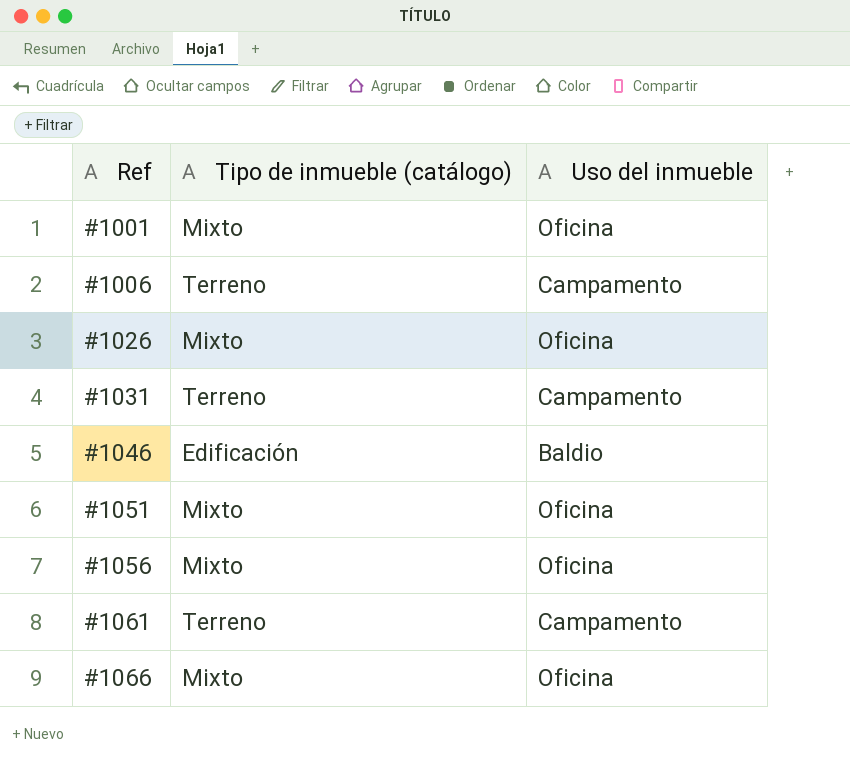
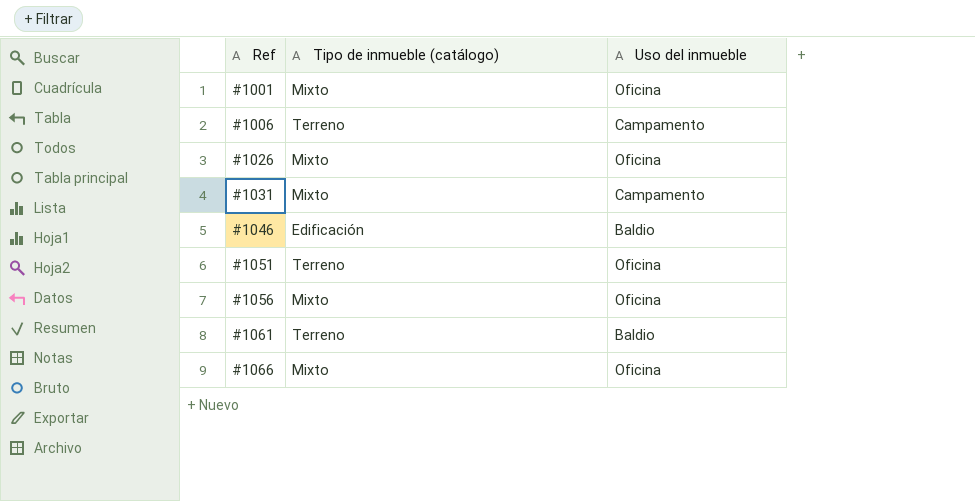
#1031 | Tipo de inmueble (catálogo): Terreno -> Mixto
#1051 | Tipo de inmueble (catálogo): Mixto -> Terreno
#1061 | Uso del inmueble: Campamento -> Baldio

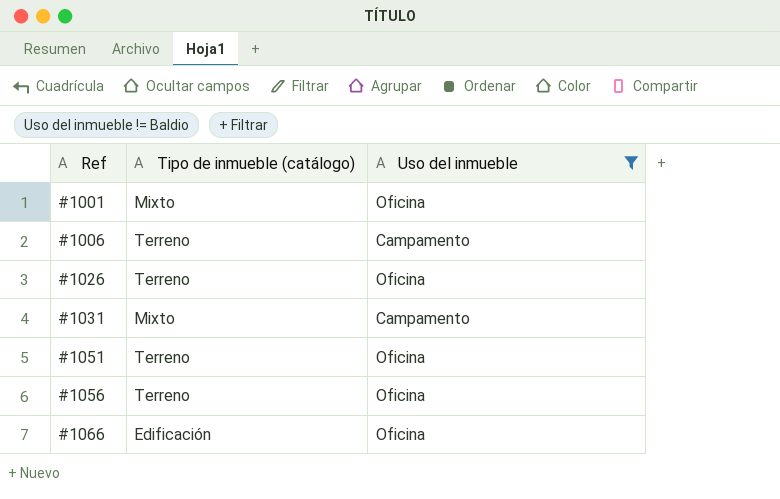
filter: none -> Uso del inmueble != Baldio
#1026 | Tipo de inmueble (catálogo): Mixto -> Terreno
#1056 | Tipo de inmueble (catálogo): Mixto -> Terreno
#1066 | Tipo de inmueble (catálogo): Mixto -> Edificación

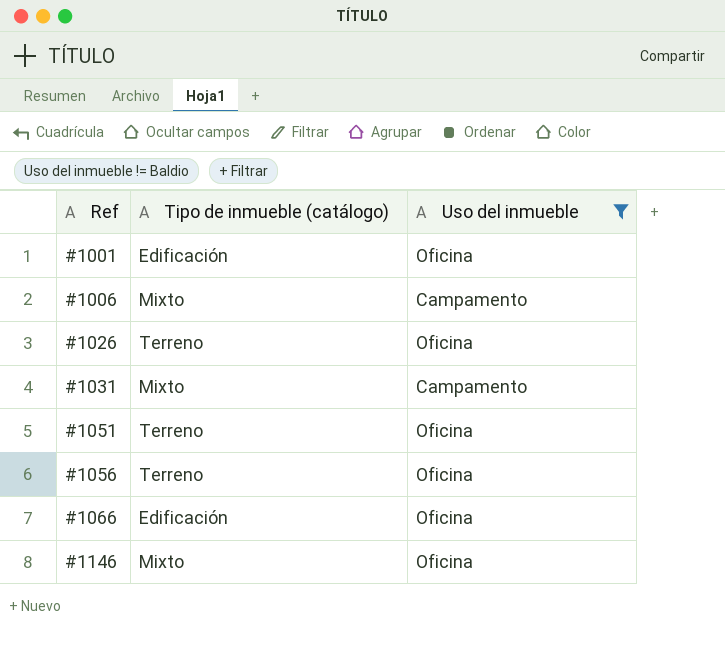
#1001 | Tipo de inmueble (catálogo): Mixto -> Edificación
#1006 | Tipo de inmueble (catálogo): Terreno -> Mixto
row #1146: none -> Mixto | Oficina

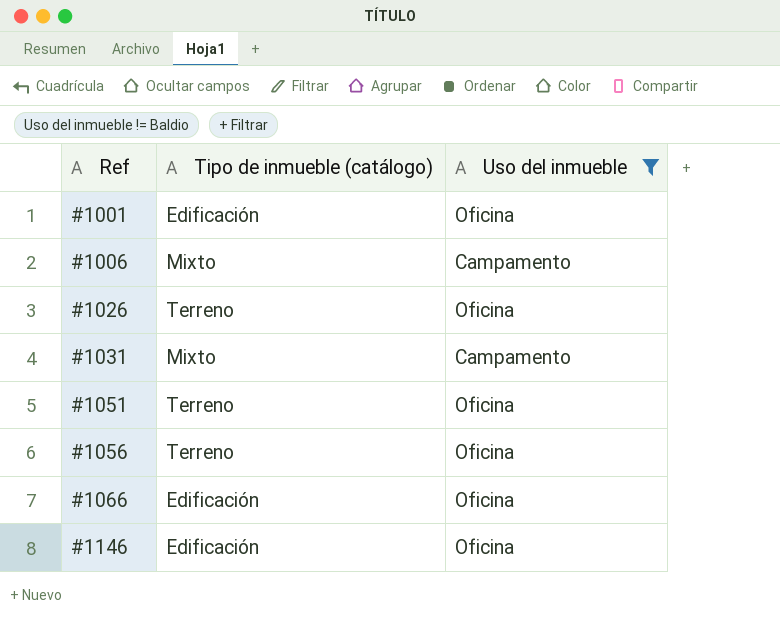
#1146 | Tipo de inmueble (catálogo): Mixto -> Edificación

